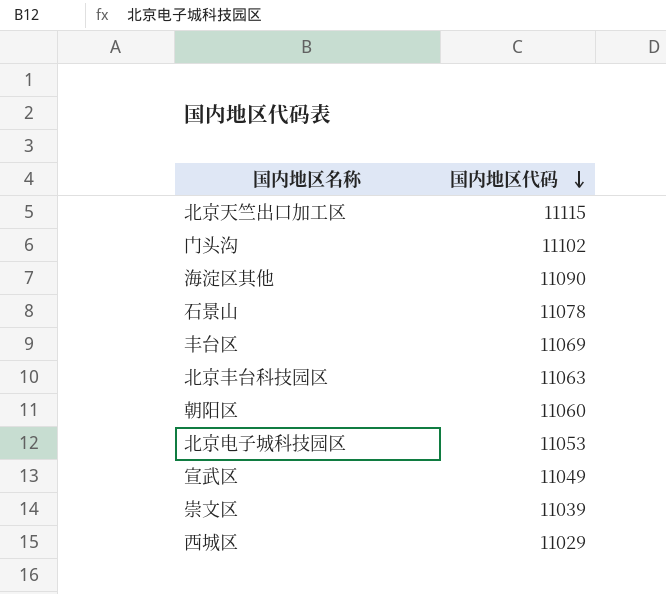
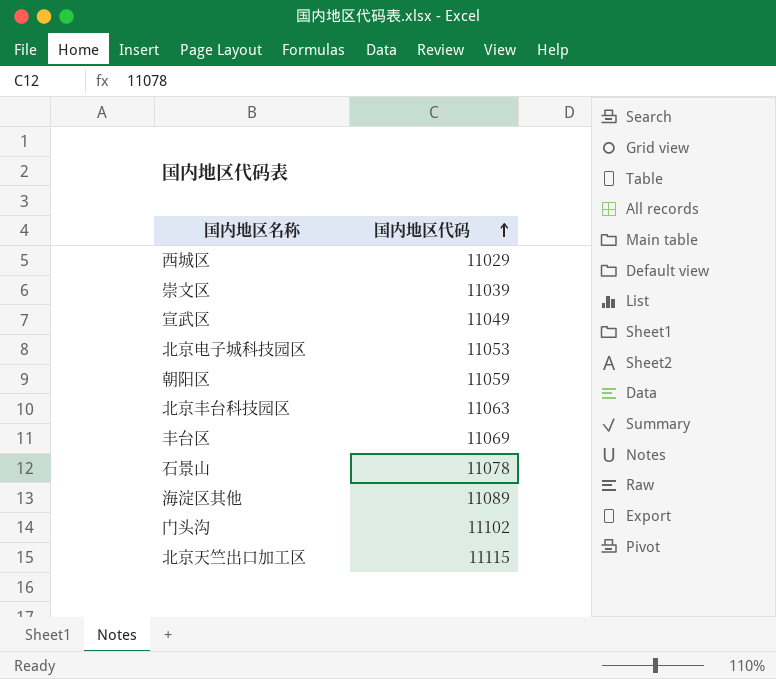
row order: 国内地区代码 descending -> 国内地区代码 ascending
朝阳区 | 国内地区代码: 11060 -> 11059
海淀区其他 | 国内地区代码: 11090 -> 11089

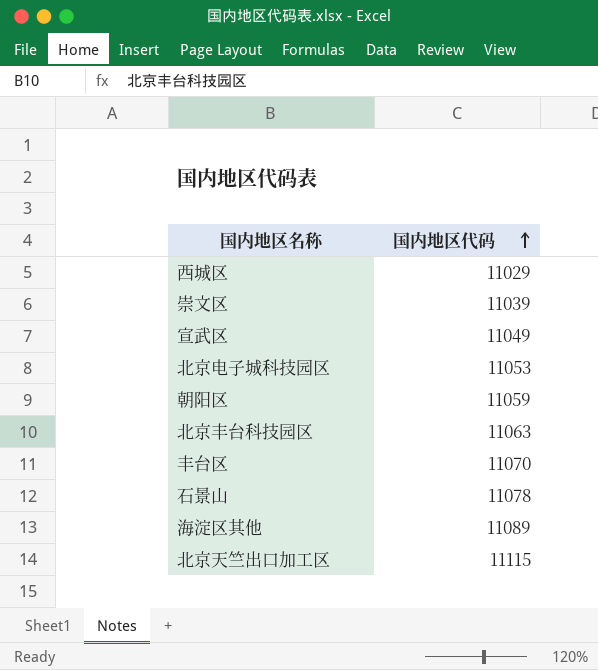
row 门头沟: 11102 -> none
丰台区 | 国内地区代码: 11069 -> 11070

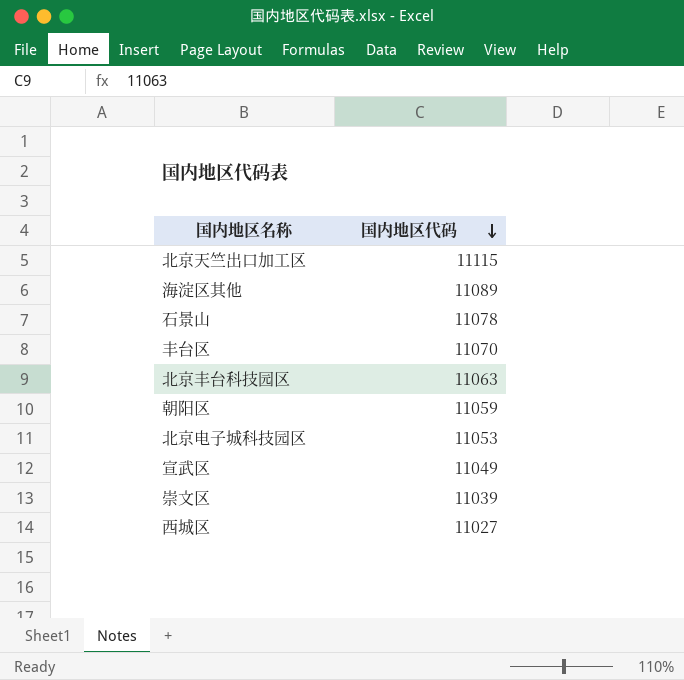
row order: 国内地区代码 ascending -> 国内地区代码 descending
西城区 | 国内地区代码: 11029 -> 11027

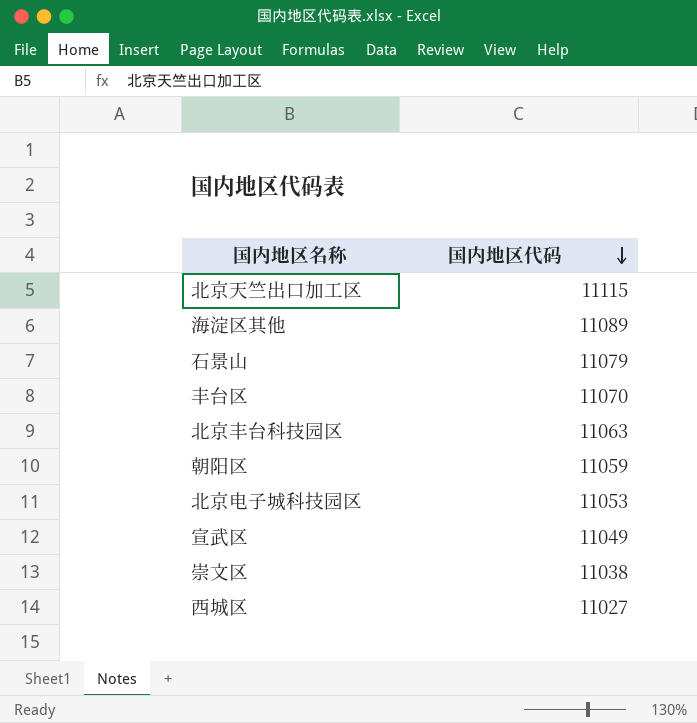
石景山 | 国内地区代码: 11078 -> 11079
崇文区 | 国内地区代码: 11039 -> 11038

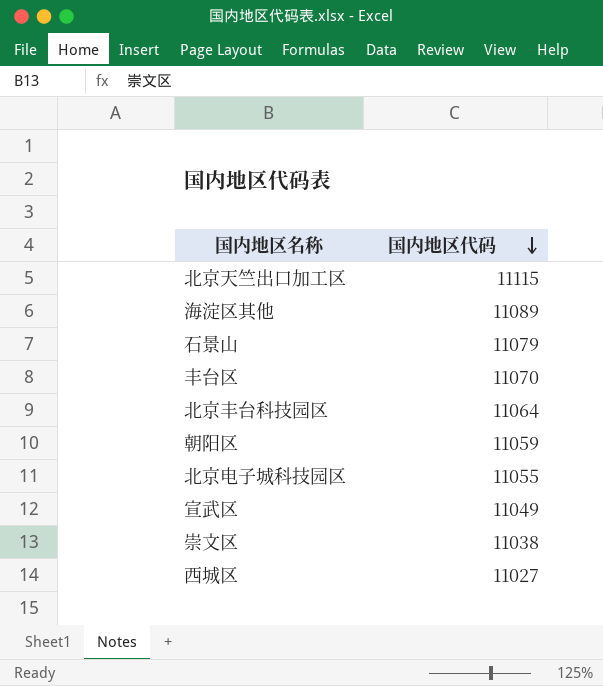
北京丰台科技园区 | 国内地区代码: 11063 -> 11064
北京电子城科技园区 | 国内地区代码: 11053 -> 11055

